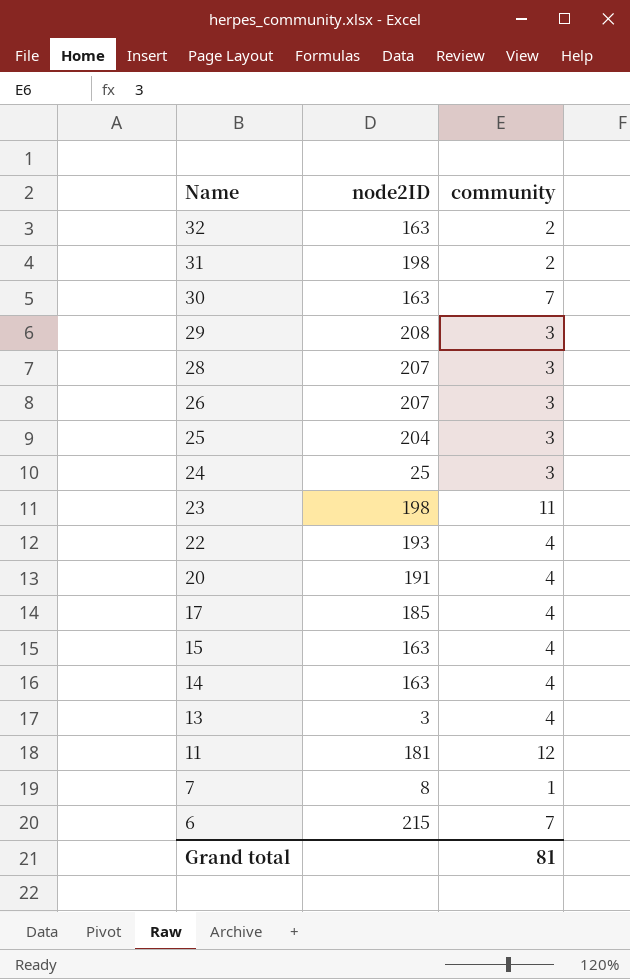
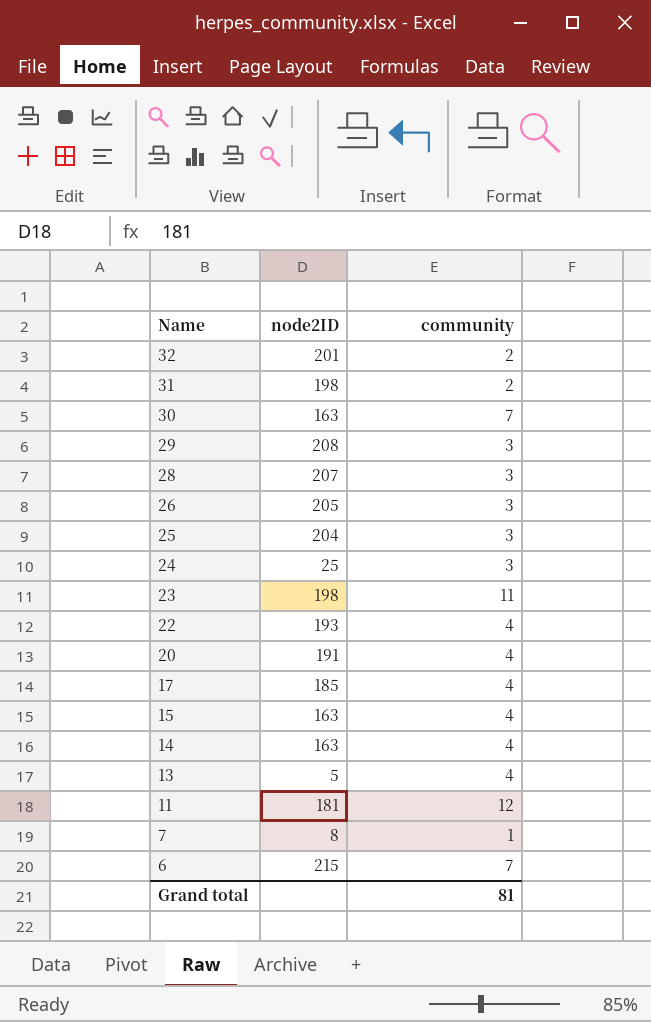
32 | node2ID: 163 -> 201
26 | node2ID: 207 -> 205
13 | node2ID: 3 -> 5

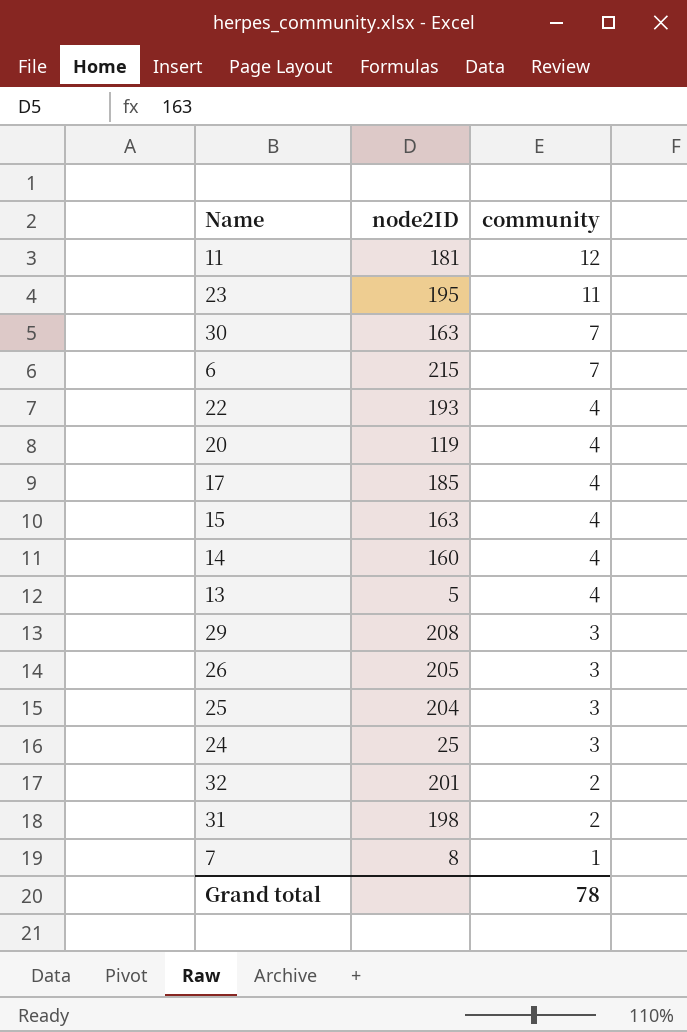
row order: Name descending -> community descending
row 28: 207 | 3 -> none
23 | node2ID: 198 -> 195
20 | node2ID: 191 -> 119
14 | node2ID: 163 -> 160
Grand total | community: 81 -> 78

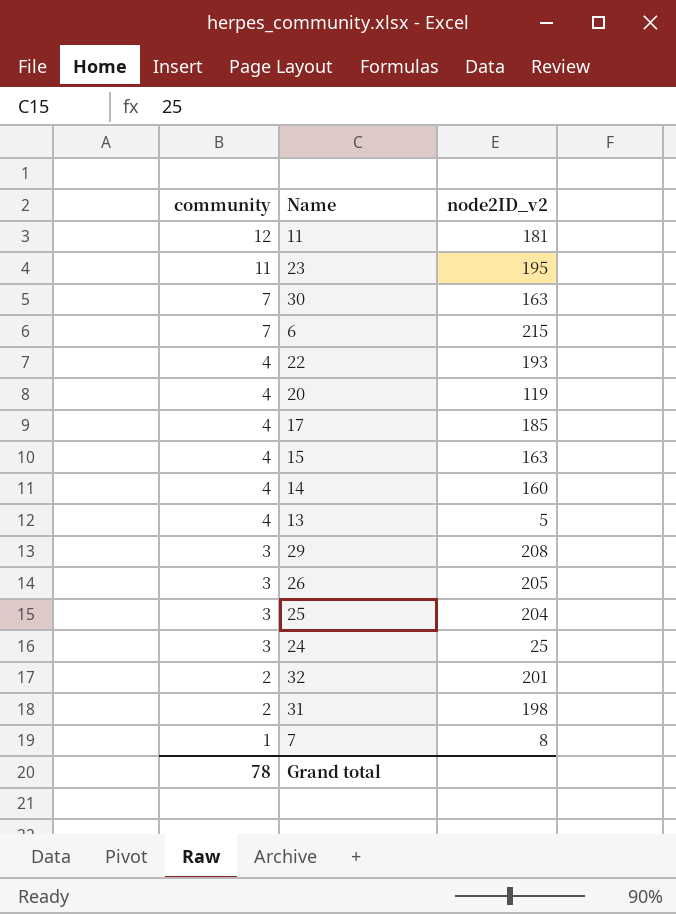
column community | position: 3 -> 1
column name: node2ID -> node2ID_v2

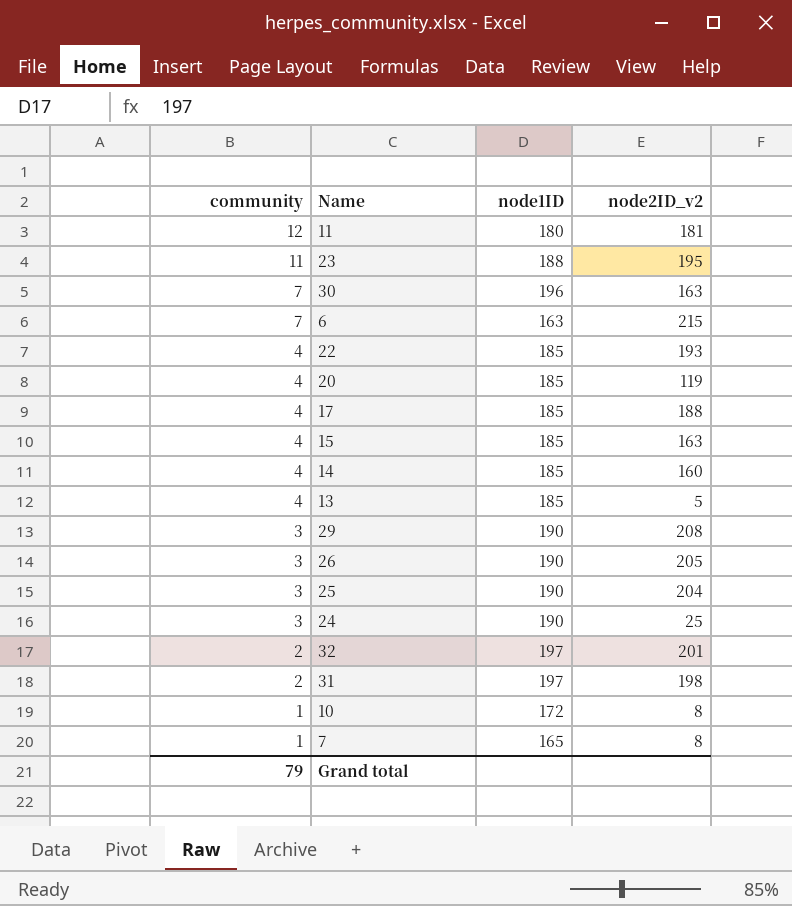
column node1ID | position: none -> 3
17 | node2ID_v2: 185 -> 188
row 10: none -> 1 | 172 | 8
Grand total | community: 78 -> 79

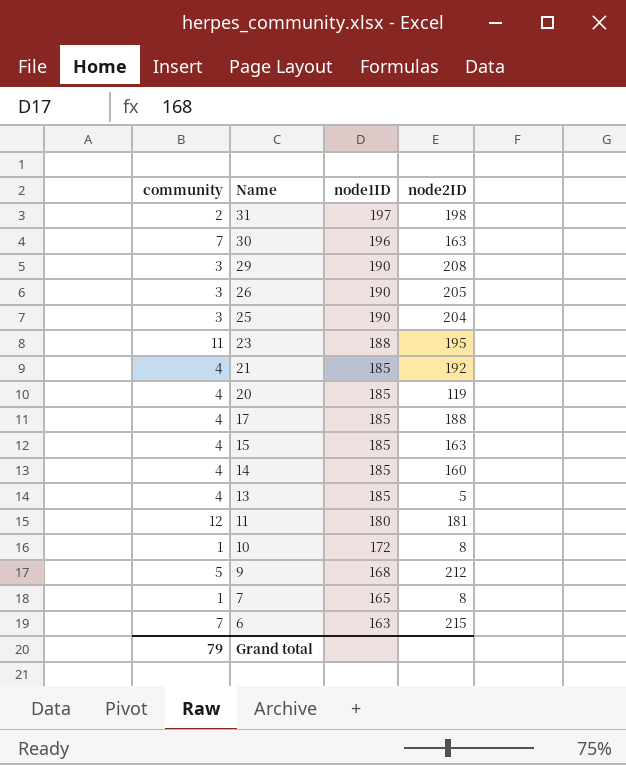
row order: community descending -> Name descending
column name: node2ID_v2 -> node2ID
row 22: 4 | 185 | 193 -> none
row 24: 3 | 190 | 25 -> none
row 32: 2 | 197 | 201 -> none
row 21: none -> 4 | 185 | 192
row 9: none -> 5 | 168 | 212

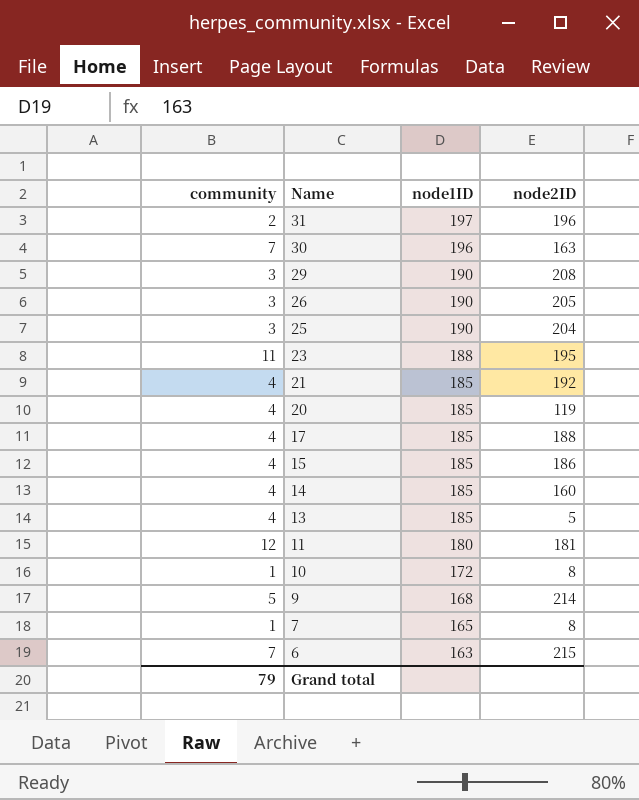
31 | node2ID: 198 -> 196
15 | node2ID: 163 -> 186
9 | node2ID: 212 -> 214

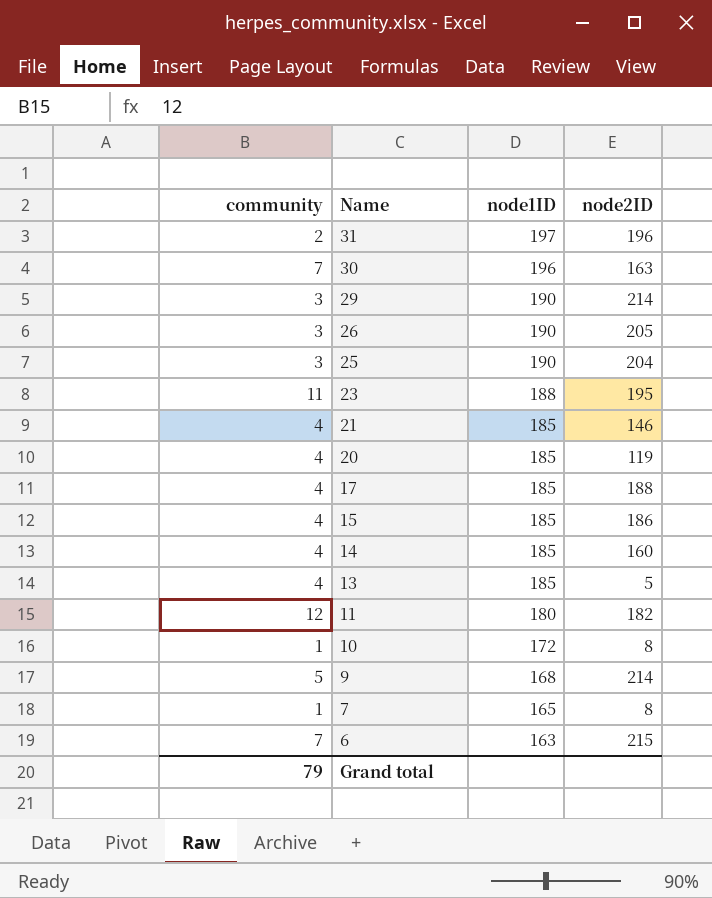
29 | node2ID: 208 -> 214
21 | node2ID: 192 -> 146
11 | node2ID: 181 -> 182

